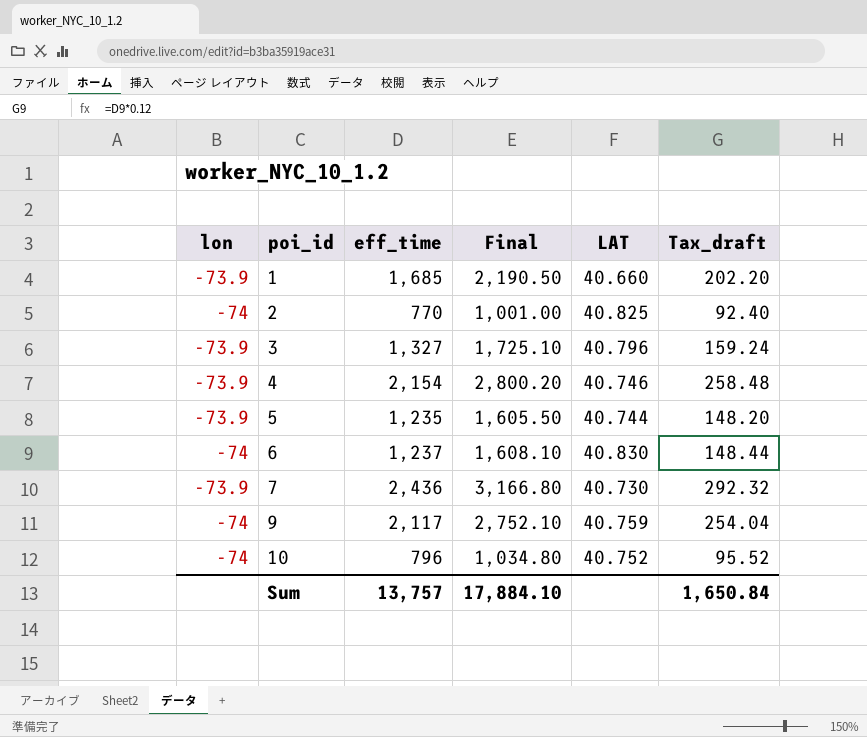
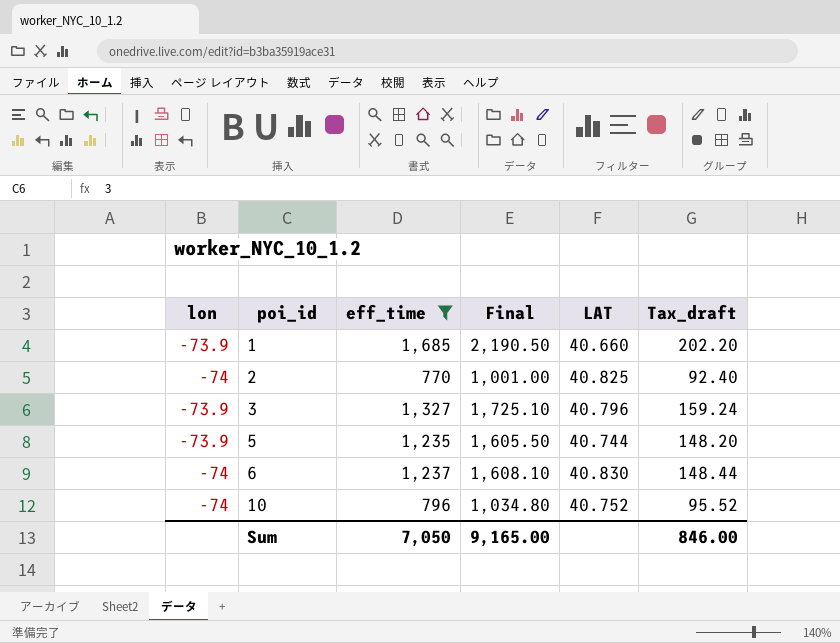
filter: none -> eff_time <= 1,685
Sum | eff_time: 13,757 -> 7,050
Sum | Final: 17,884.10 -> 9,165.00
Sum | Tax_draft: 1,650.84 -> 846.00

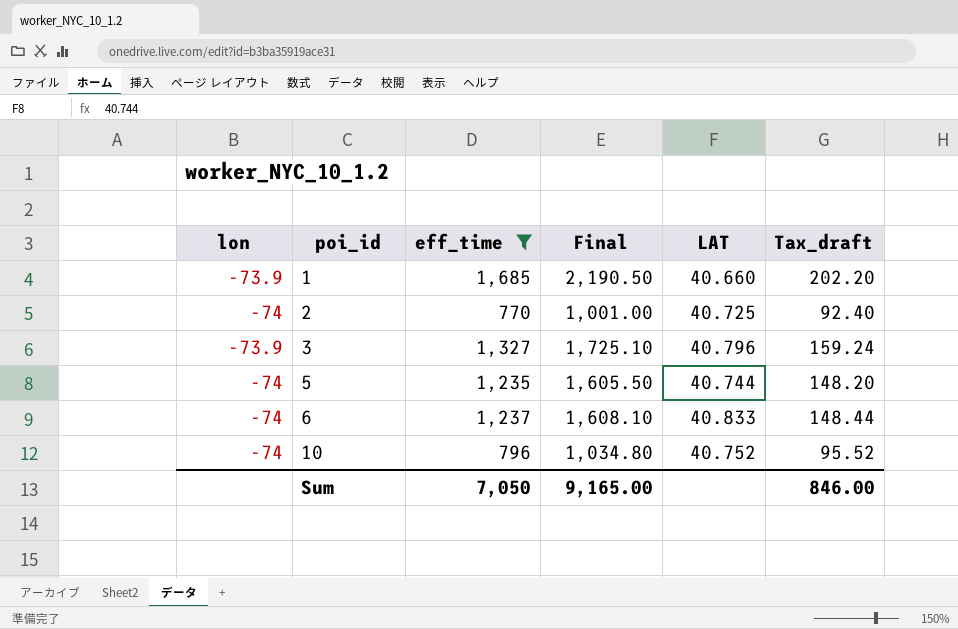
2 | LAT: 40.825 -> 40.725
5 | lon: -73.9 -> -74
6 | LAT: 40.830 -> 40.833

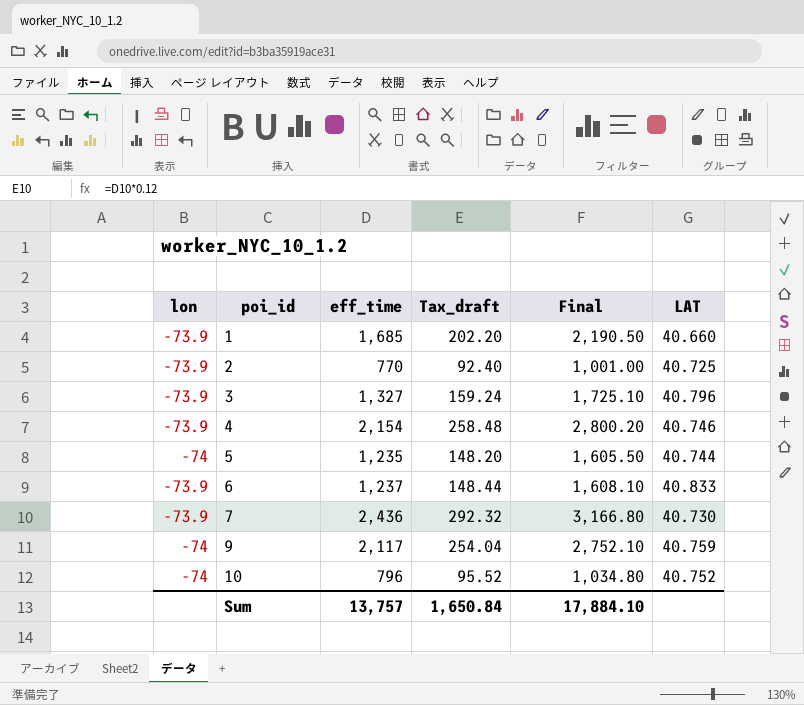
filter: eff_time <= 1,685 -> none
column Tax_draft | position: 6 -> 4
2 | lon: -74 -> -73.9
6 | lon: -74 -> -73.9
Sum | eff_time: 7,050 -> 13,757
Sum | Tax_draft: 846.00 -> 1,650.84
Sum | Final: 9,165.00 -> 17,884.10

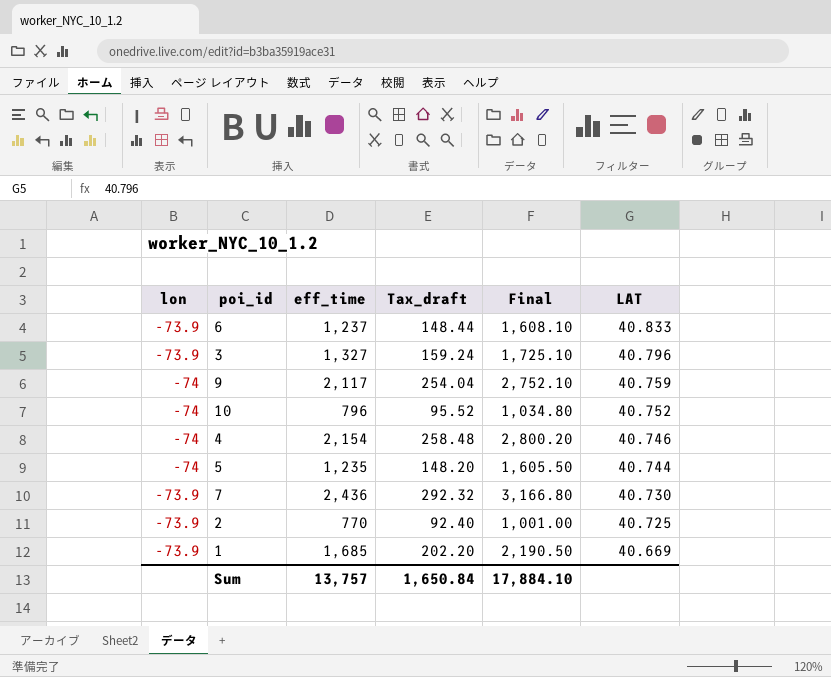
row order: poi_id ascending -> LAT descending
4 | lon: -73.9 -> -74
1 | LAT: 40.660 -> 40.669

